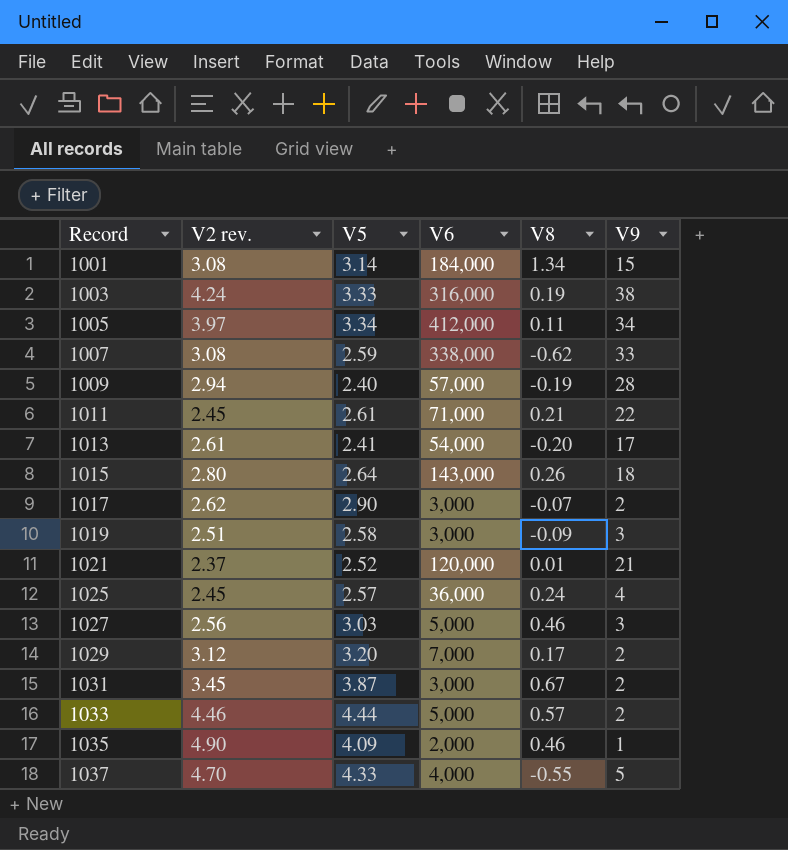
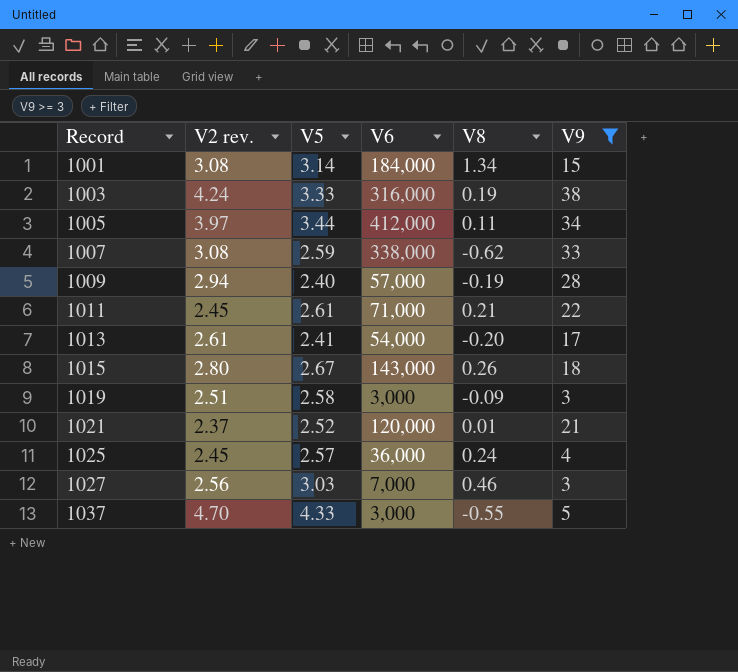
filter: none -> V9 >= 3
1005 | V5: 3.34 -> 3.44
1015 | V5: 2.64 -> 2.67
1027 | V6: 5,000 -> 7,000
1037 | V6: 4,000 -> 3,000

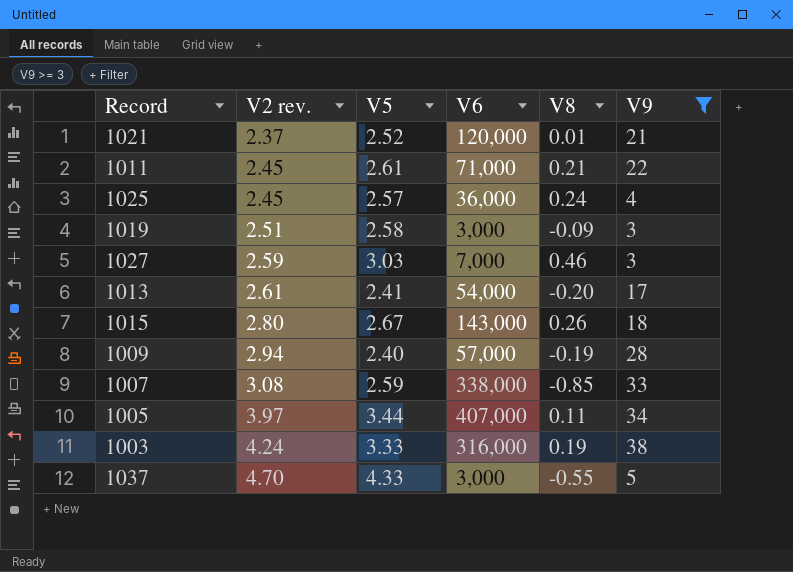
row order: Record ascending -> V2 rev. ascending
row 1001: 3.08 | 3.14 | 184,000 | 1.34 | 15 -> none
1027 | V2 rev.: 2.56 -> 2.59
1007 | V8: -0.62 -> -0.85
1005 | V6: 412,000 -> 407,000

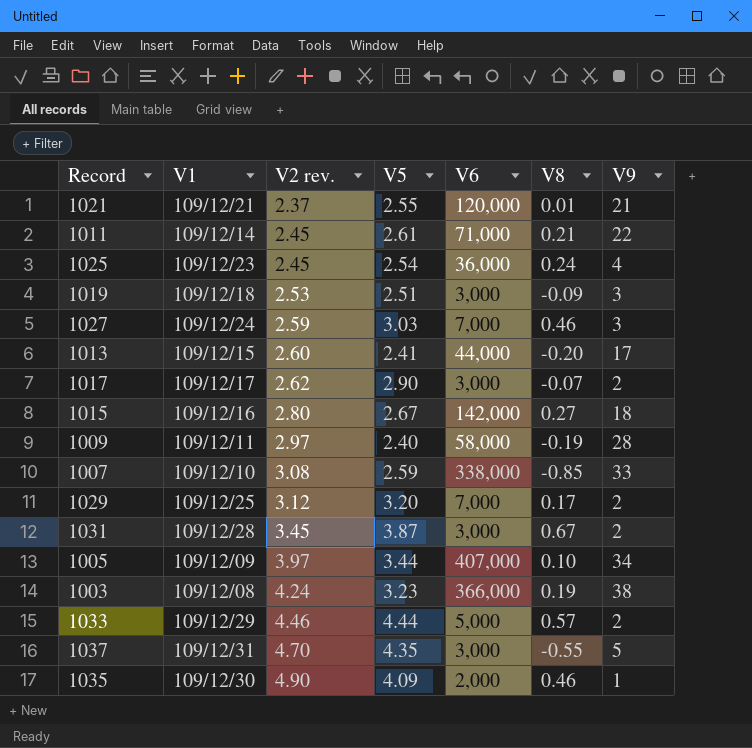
filter: V9 >= 3 -> none
column V1 | position: none -> 2
1021 | V5: 2.52 -> 2.55
1025 | V5: 2.57 -> 2.54
1019 | V2 rev.: 2.51 -> 2.53
1019 | V5: 2.58 -> 2.51
1013 | V2 rev.: 2.61 -> 2.60
1013 | V6: 54,000 -> 44,000
1015 | V6: 143,000 -> 142,000
1015 | V8: 0.26 -> 0.27
1009 | V2 rev.: 2.94 -> 2.97
1009 | V6: 57,000 -> 58,000
1005 | V8: 0.11 -> 0.10
1003 | V5: 3.33 -> 3.23
1003 | V6: 316,000 -> 366,000
1037 | V5: 4.33 -> 4.35

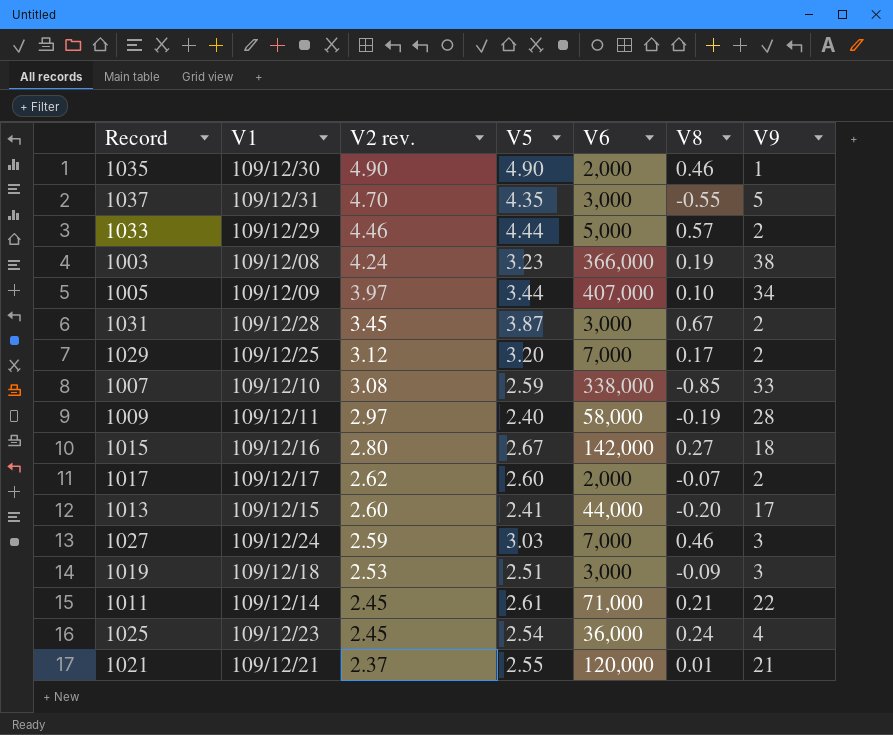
row order: V2 rev. ascending -> V2 rev. descending
1035 | V5: 4.09 -> 4.90
1017 | V5: 2.90 -> 2.60
1017 | V6: 3,000 -> 2,000

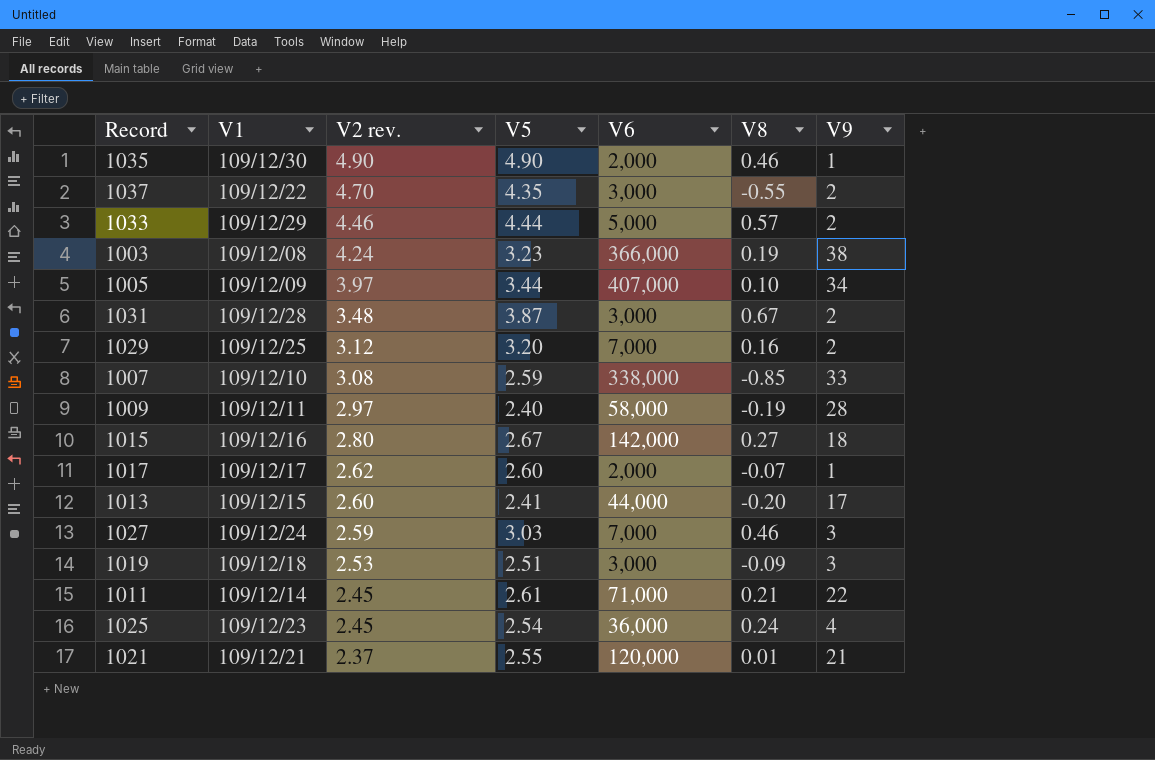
1037 | V1: 109/12/31 -> 109/12/22
1037 | V9: 5 -> 2
1031 | V2 rev.: 3.45 -> 3.48
1029 | V8: 0.17 -> 0.16
1017 | V9: 2 -> 1

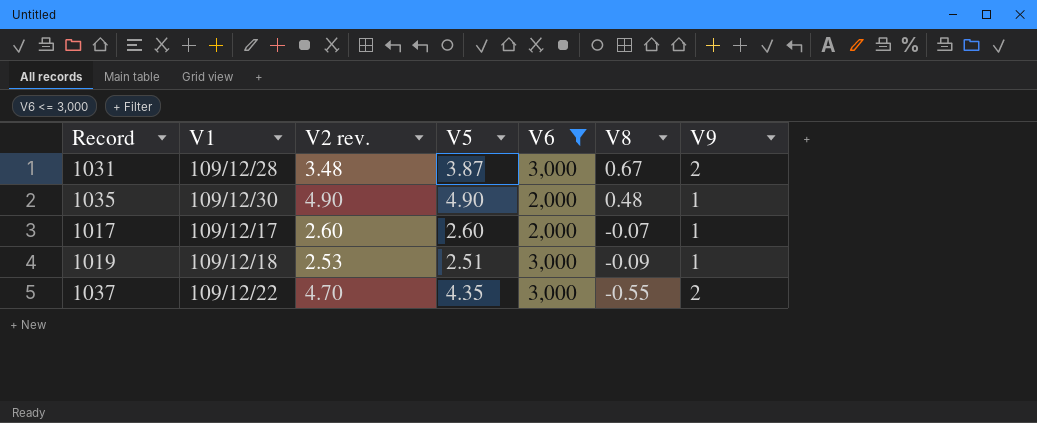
filter: none -> V6 <= 3,000
row order: V2 rev. descending -> V8 descending
1035 | V8: 0.46 -> 0.48
1017 | V2 rev.: 2.62 -> 2.60
1019 | V9: 3 -> 1

